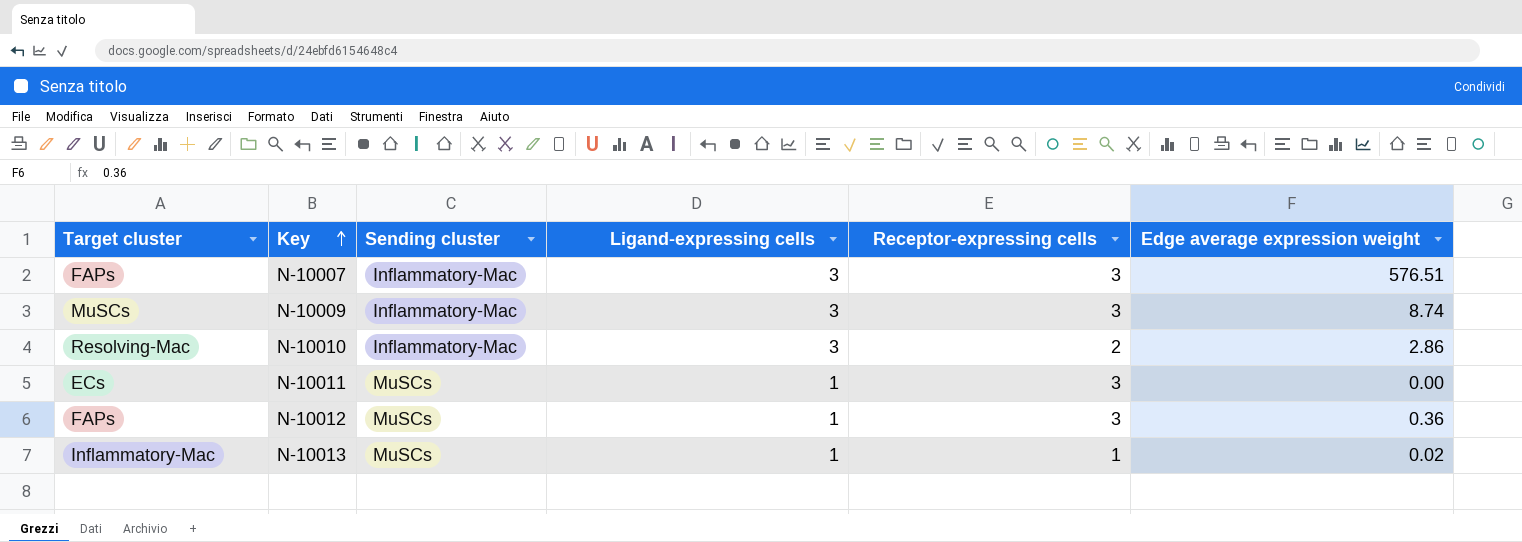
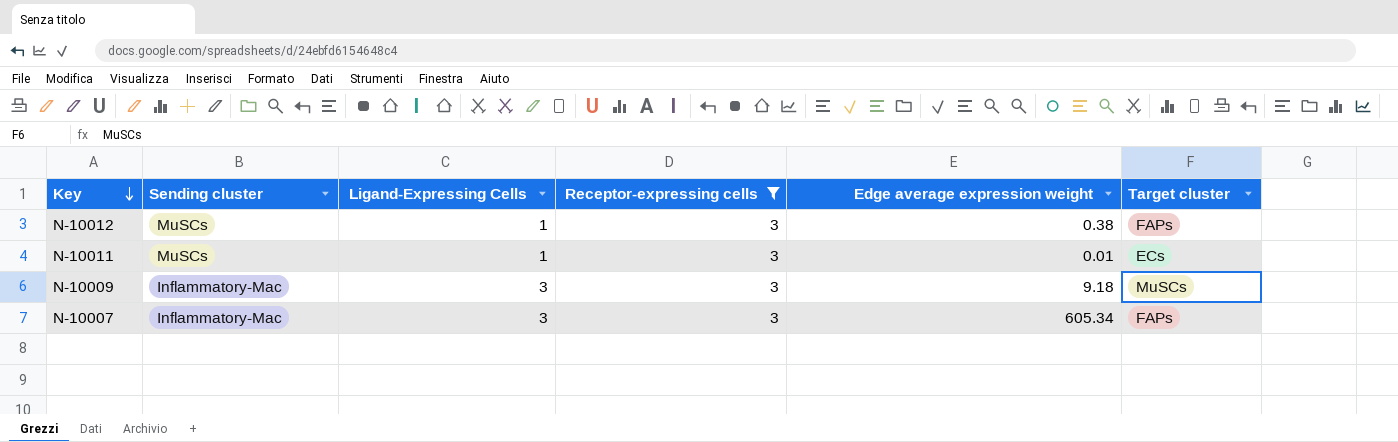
filter: none -> Receptor-expressing cells = 3
row order: Key ascending -> Key descending
column name: Ligand-expressing cells -> Ligand-Expressing Cells
column Target cluster | position: 1 -> 6
N-10012 | Edge average expression weight: 0.36 -> 0.38
N-10011 | Edge average expression weight: 0.00 -> 0.01
N-10009 | Edge average expression weight: 8.74 -> 9.18
N-10007 | Edge average expression weight: 576.51 -> 605.34

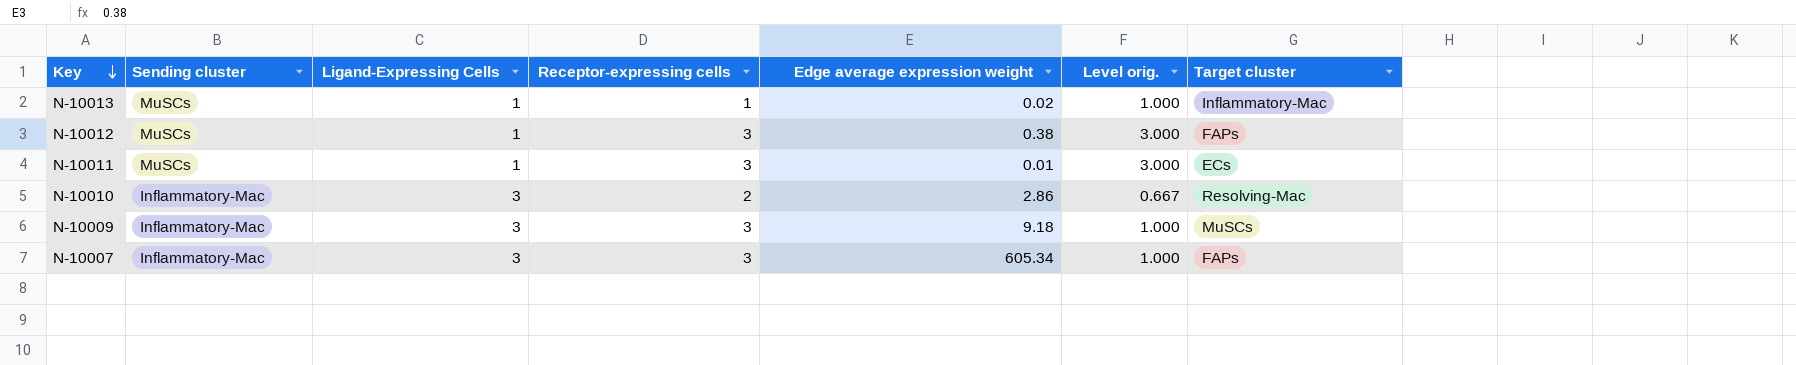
filter: Receptor-expressing cells = 3 -> none
column Level orig. | formula: none -> [Receptor-expressing cells] / [Ligand-Expressing Cells]

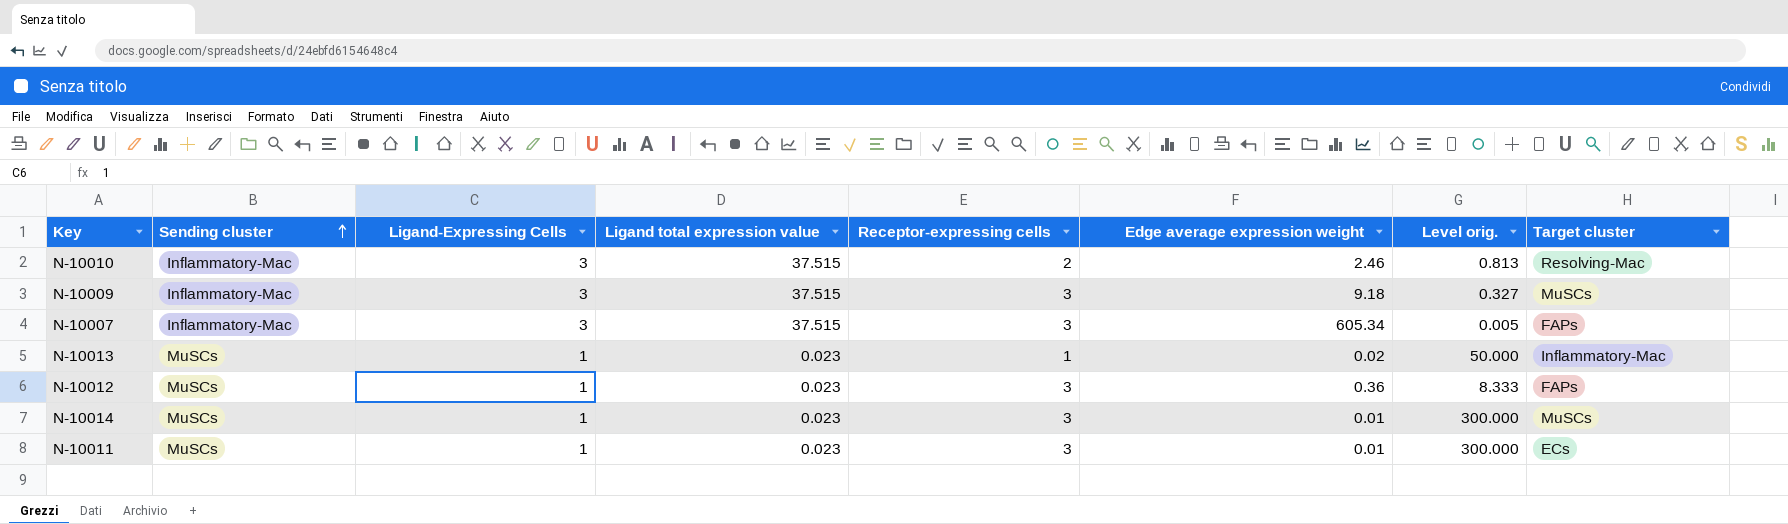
row order: Key descending -> Sending cluster ascending
column Ligand total expression value | position: none -> 4
column Level orig. | formula: [Receptor-expressing cells] / [Ligand-Expressing Cells] -> [Receptor-expressing cells] / [Edge average expression weight]
N-10010 | Edge average expression weight: 2.86 -> 2.46
N-10012 | Edge average expression weight: 0.38 -> 0.36
row N-10014: none -> MuSCs | 1 | 0.023 | 3 | 0.01 | 300.000 | MuSCs

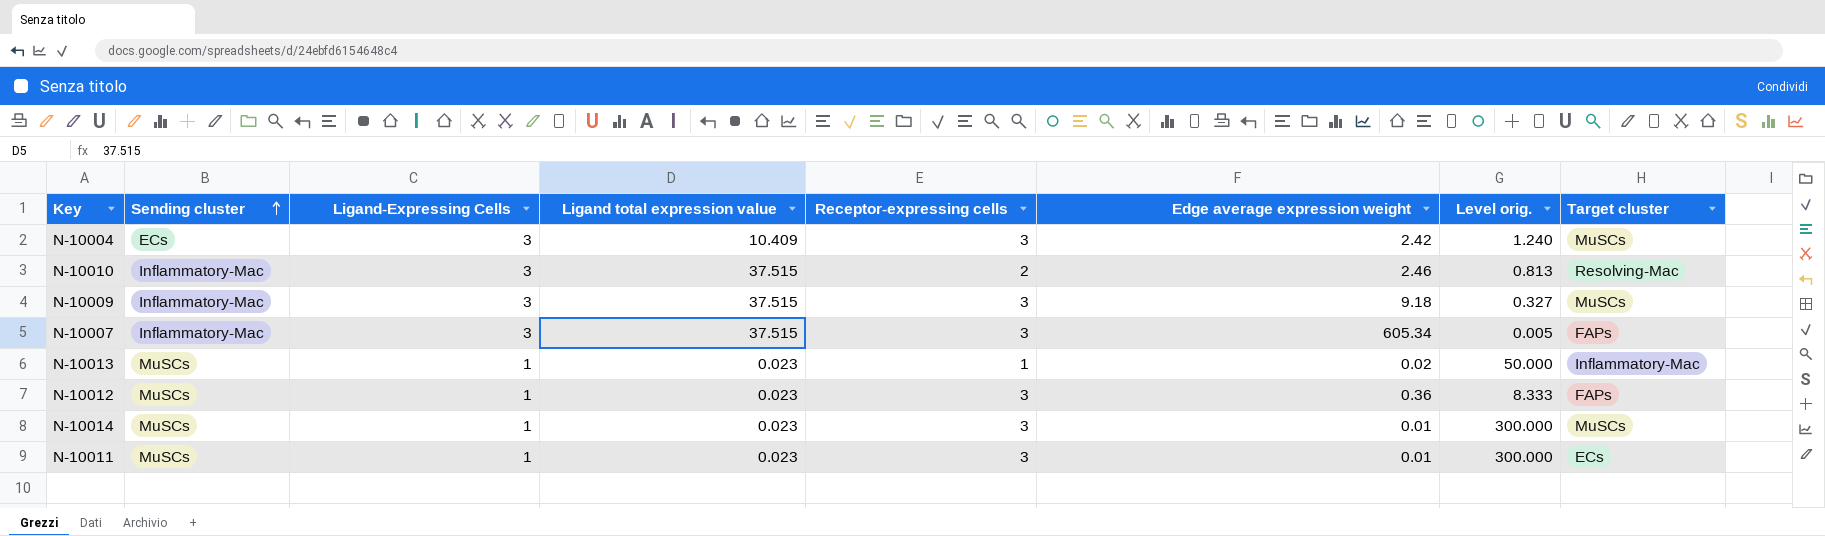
row N-10004: none -> ECs | 3 | 10.409 | 3 | 2.42 | 1.240 | MuSCs

